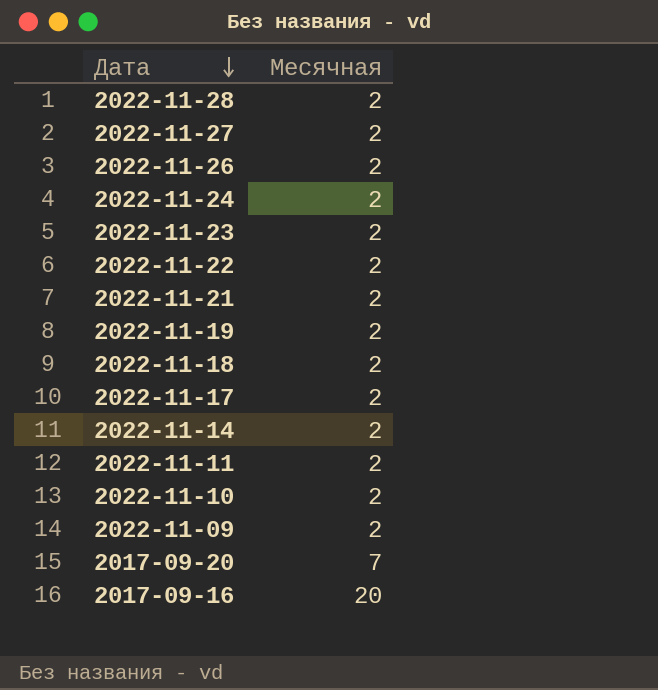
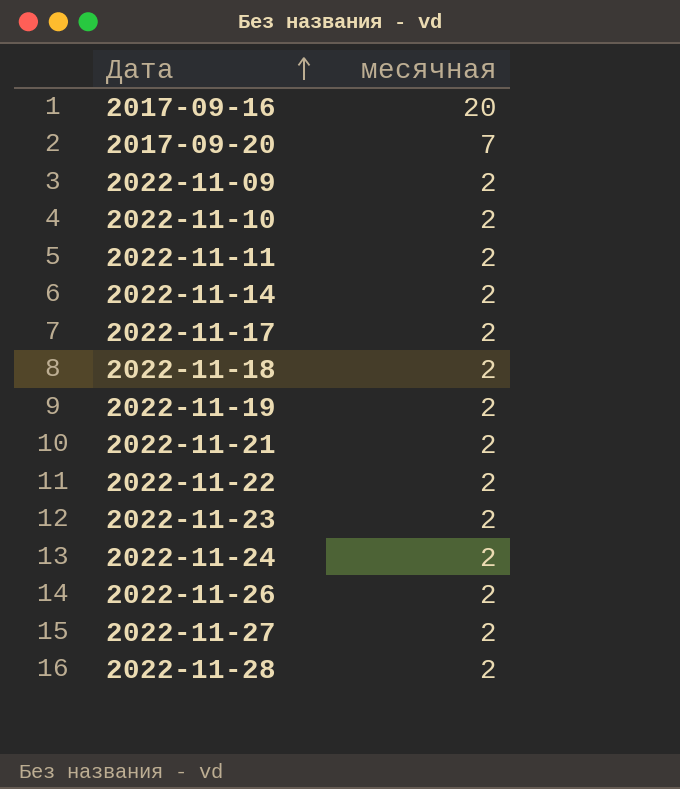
row order: Дата descending -> Дата ascending
column name: Месячная -> месячная

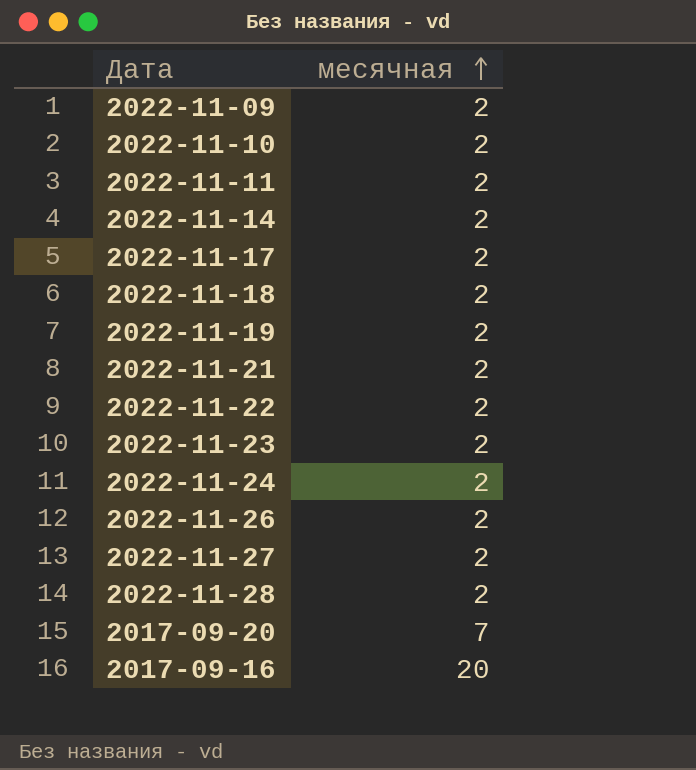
row order: Дата ascending -> месячная ascending

